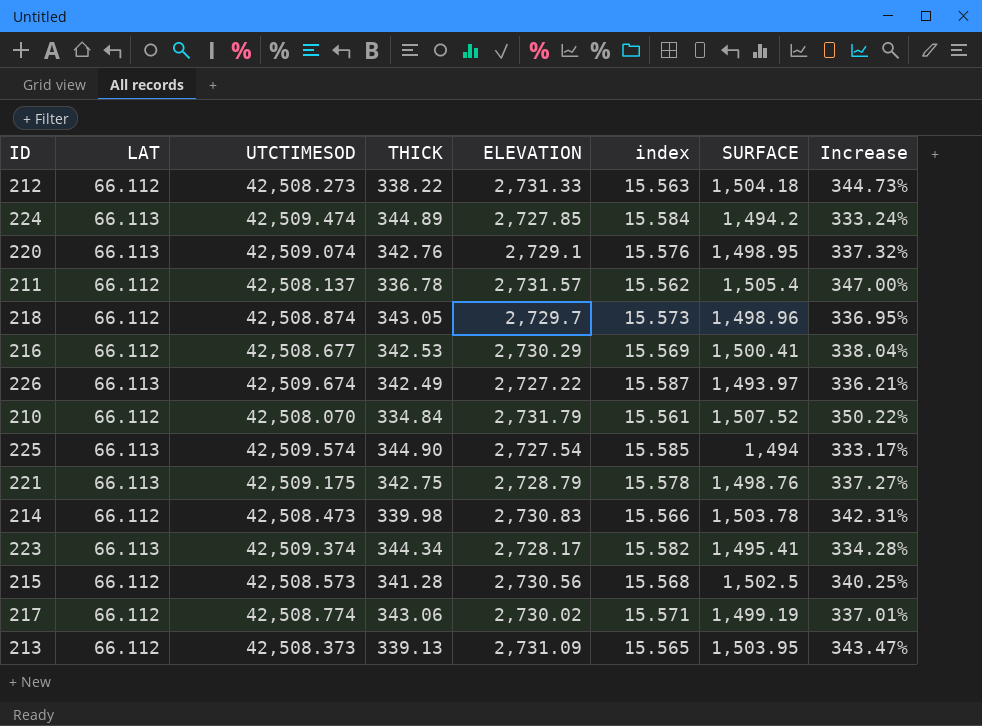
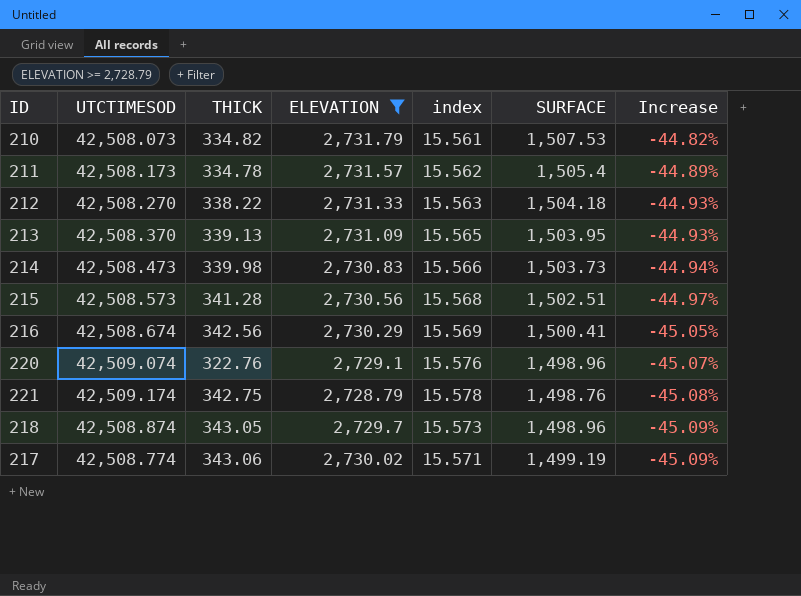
filter: none -> ELEVATION >= 2,728.79
row order: none -> Increase descending
column LAT | position: 2 -> none
column Increase | formula: ([SURFACE] - [THICK]) / [THICK] -> ([SURFACE] - [ELEVATION]) / [ELEVATION]
210 | UTCTIMESOD: 42,508.070 -> 42,508.073
210 | THICK: 334.84 -> 334.82
210 | SURFACE: 1,507.52 -> 1,507.53
211 | UTCTIMESOD: 42,508.137 -> 42,508.173
211 | THICK: 336.78 -> 334.78
212 | UTCTIMESOD: 42,508.273 -> 42,508.270
213 | UTCTIMESOD: 42,508.373 -> 42,508.370
214 | SURFACE: 1,503.78 -> 1,503.73
215 | SURFACE: 1,502.5 -> 1,502.51
216 | UTCTIMESOD: 42,508.677 -> 42,508.674
216 | THICK: 342.53 -> 342.56
220 | THICK: 342.76 -> 322.76
220 | SURFACE: 1,498.95 -> 1,498.96
221 | UTCTIMESOD: 42,509.175 -> 42,509.174

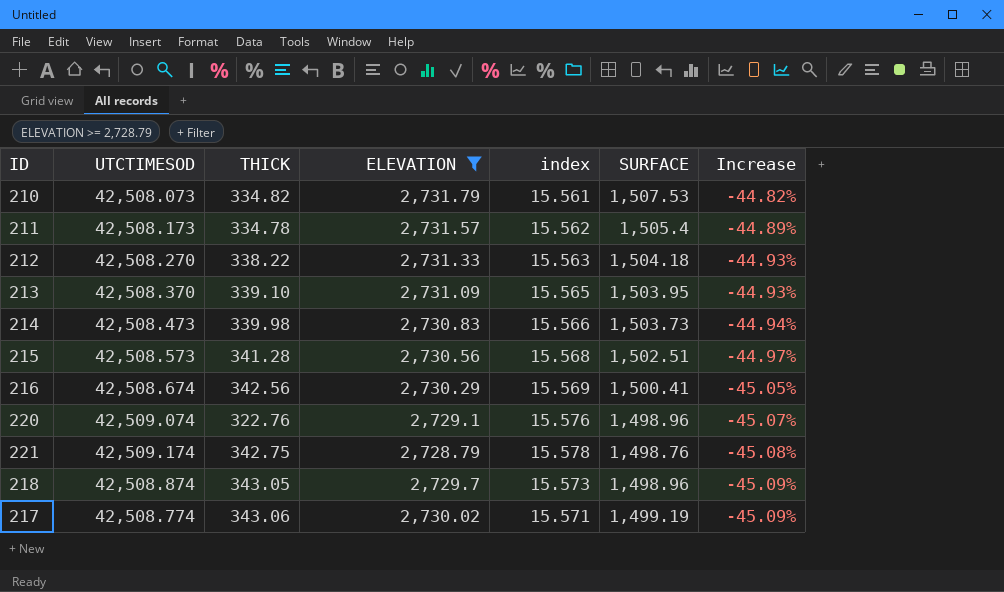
213 | THICK: 339.13 -> 339.10

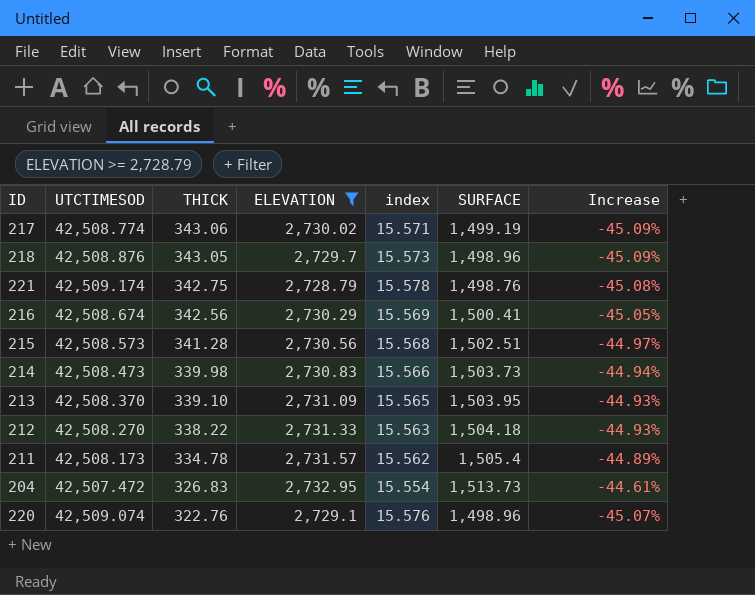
row order: Increase descending -> THICK descending
row 210: 42,508.073 | 334.82 | 2,731.79 | 15.561 | 1,507.53 | -44.82% -> none
218 | UTCTIMESOD: 42,508.874 -> 42,508.876
row 204: none -> 42,507.472 | 326.83 | 2,732.95 | 15.554 | 1,513.73 | -44.61%

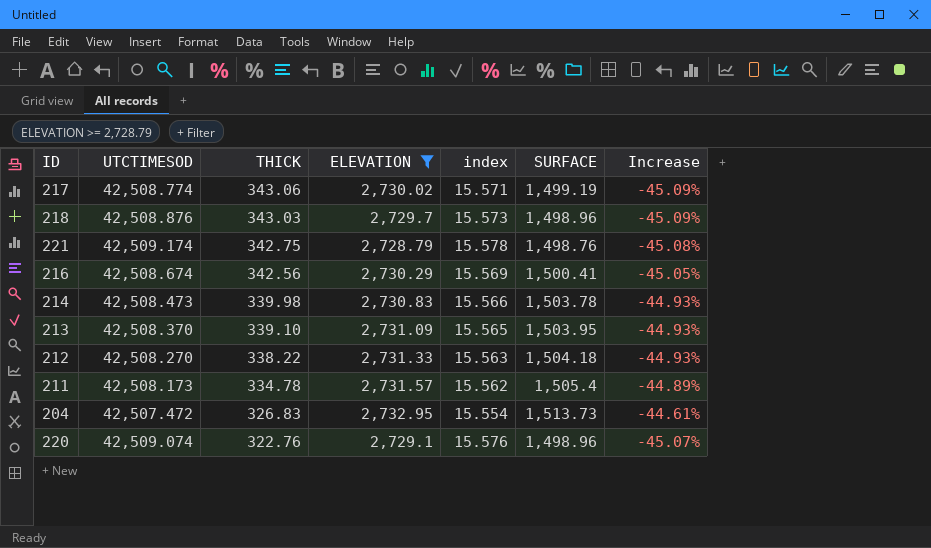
row 215: 42,508.573 | 341.28 | 2,730.56 | 15.568 | 1,502.51 | -44.97% -> none
218 | THICK: 343.05 -> 343.03
214 | SURFACE: 1,503.73 -> 1,503.78
214 | Increase: -44.94% -> -44.93%

